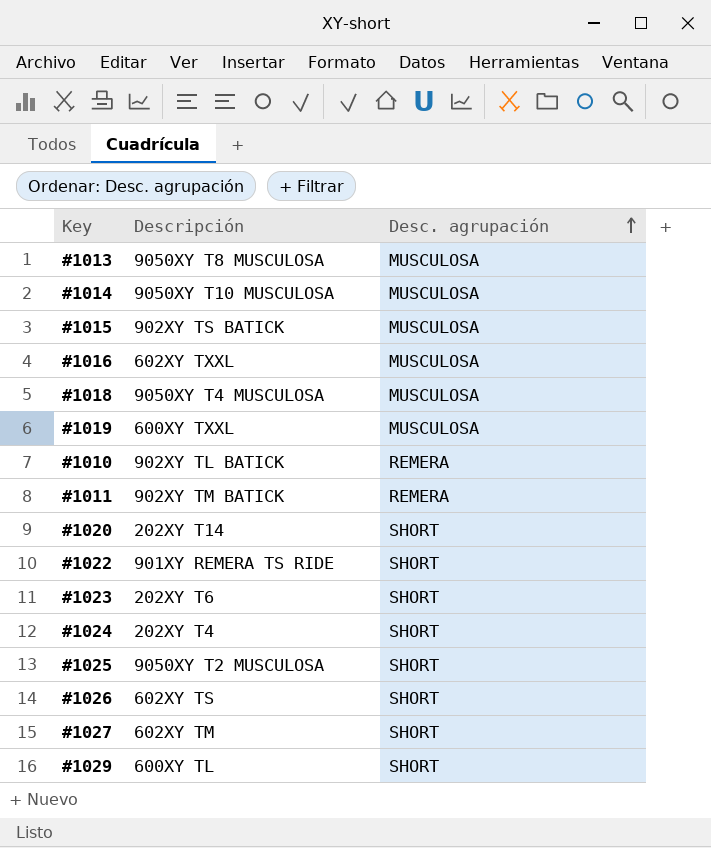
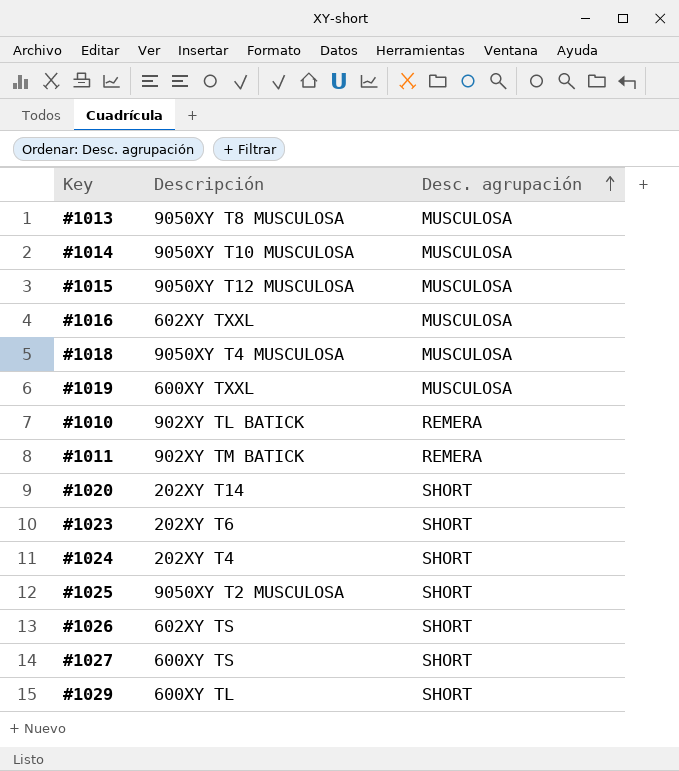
row #1022: 901XY REMERA TS RIDE | SHORT -> none
#1015 | Descripción: 902XY TS BATICK -> 9050XY T12 MUSCULOSA
#1027 | Descripción: 602XY TM -> 600XY TS

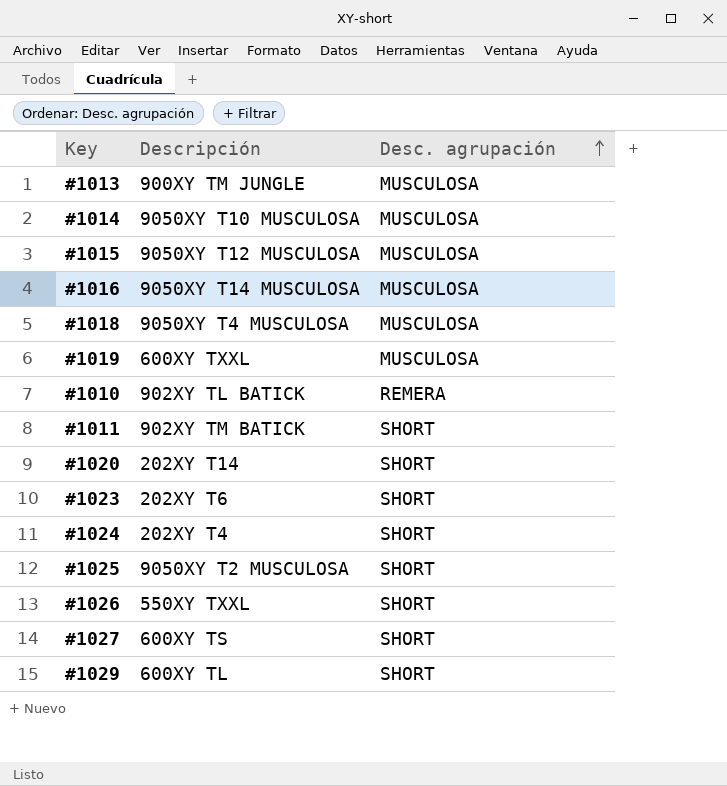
#1013 | Descripción: 9050XY T8 MUSCULOSA -> 900XY TM JUNGLE
#1016 | Descripción: 602XY TXXL -> 9050XY T14 MUSCULOSA
#1011 | Desc. agrupación: REMERA -> SHORT
#1026 | Descripción: 602XY TS -> 550XY TXXL

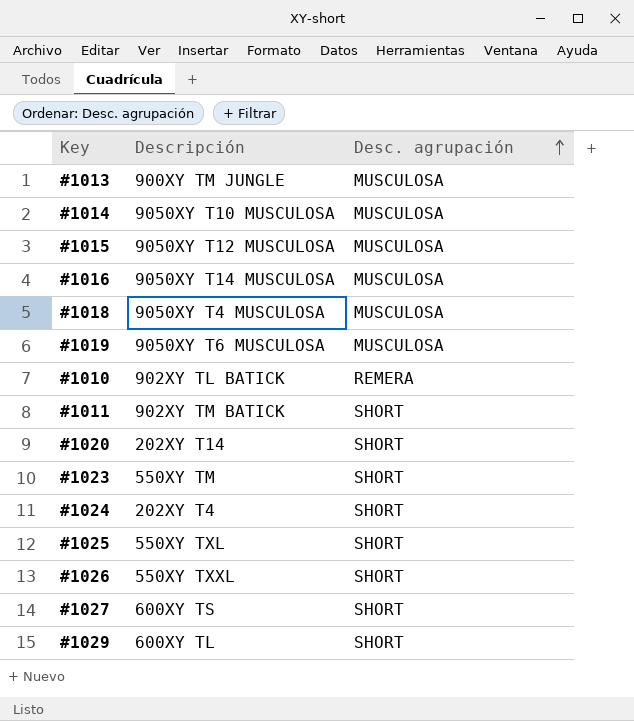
#1019 | Descripción: 600XY TXXL -> 9050XY T6 MUSCULOSA
#1023 | Descripción: 202XY T6 -> 550XY TM
#1025 | Descripción: 9050XY T2 MUSCULOSA -> 550XY TXL

